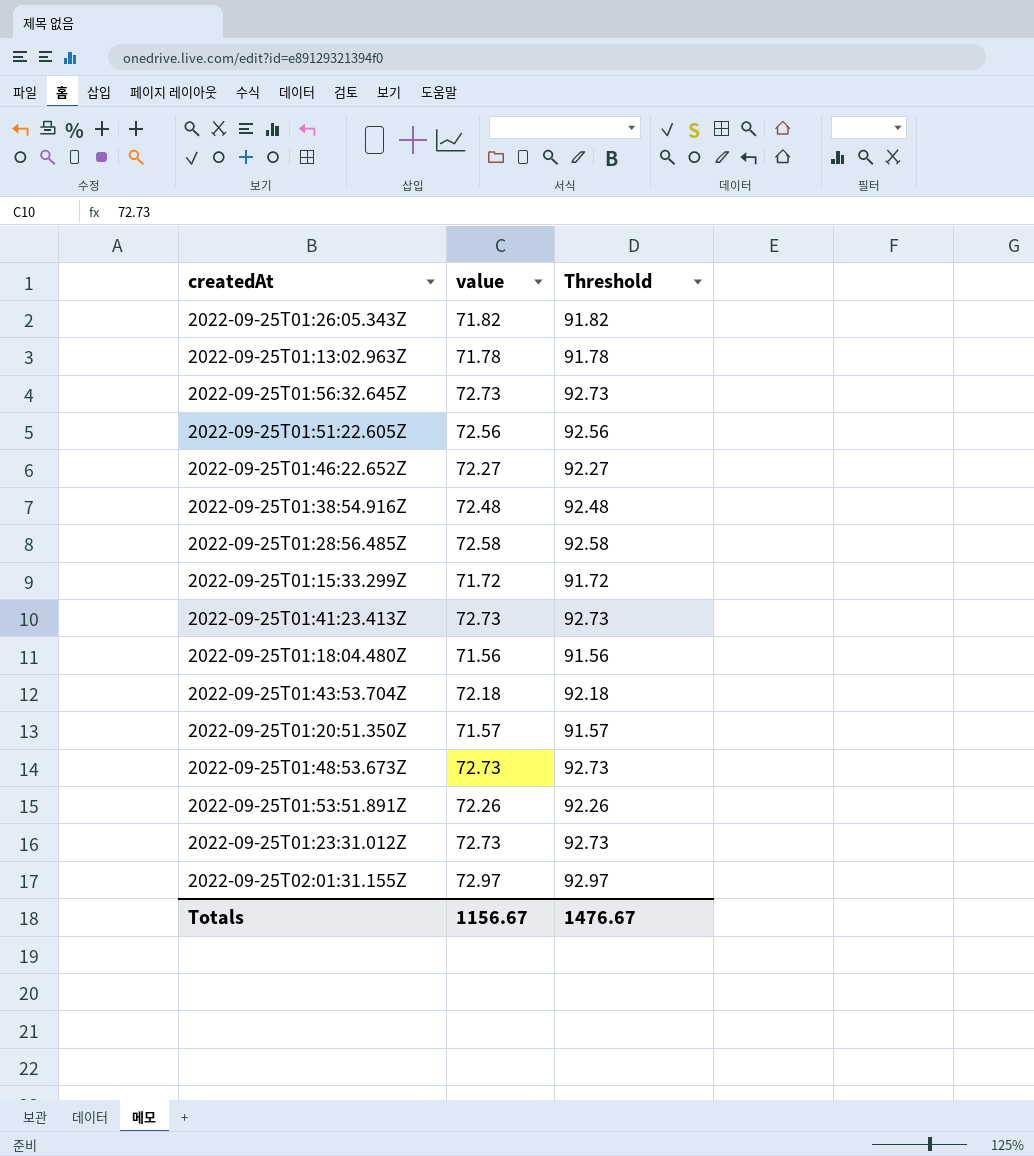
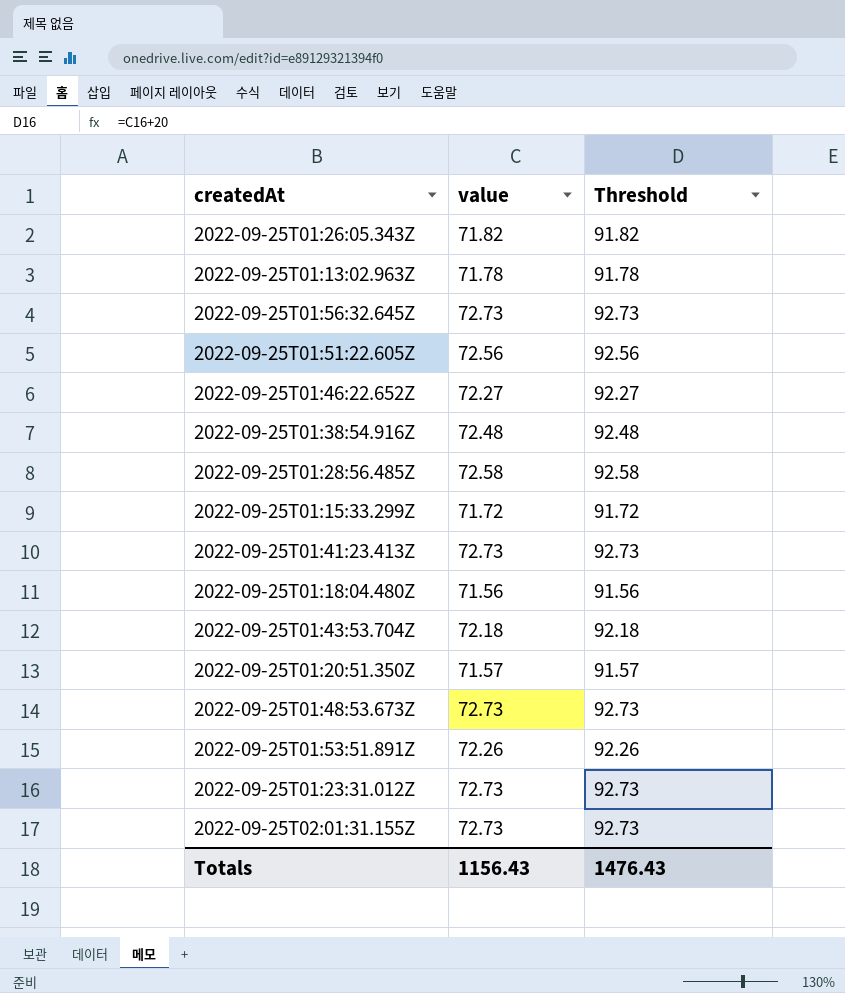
2022-09-25T02:01:31.155Z | value: 72.97 -> 72.73
2022-09-25T02:01:31.155Z | Threshold: 92.97 -> 92.73
Totals | value: 1156.67 -> 1156.43
Totals | Threshold: 1476.67 -> 1476.43

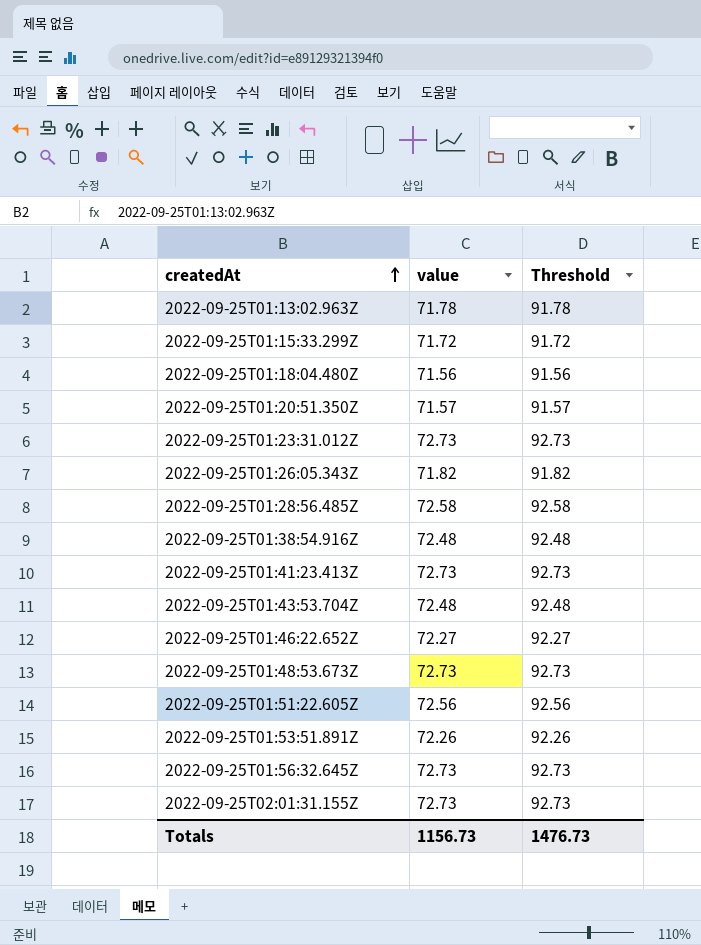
row order: none -> createdAt ascending
2022-09-25T01:43:53.704Z | value: 72.18 -> 72.48
2022-09-25T01:43:53.704Z | Threshold: 92.18 -> 92.48
Totals | value: 1156.43 -> 1156.73
Totals | Threshold: 1476.43 -> 1476.73

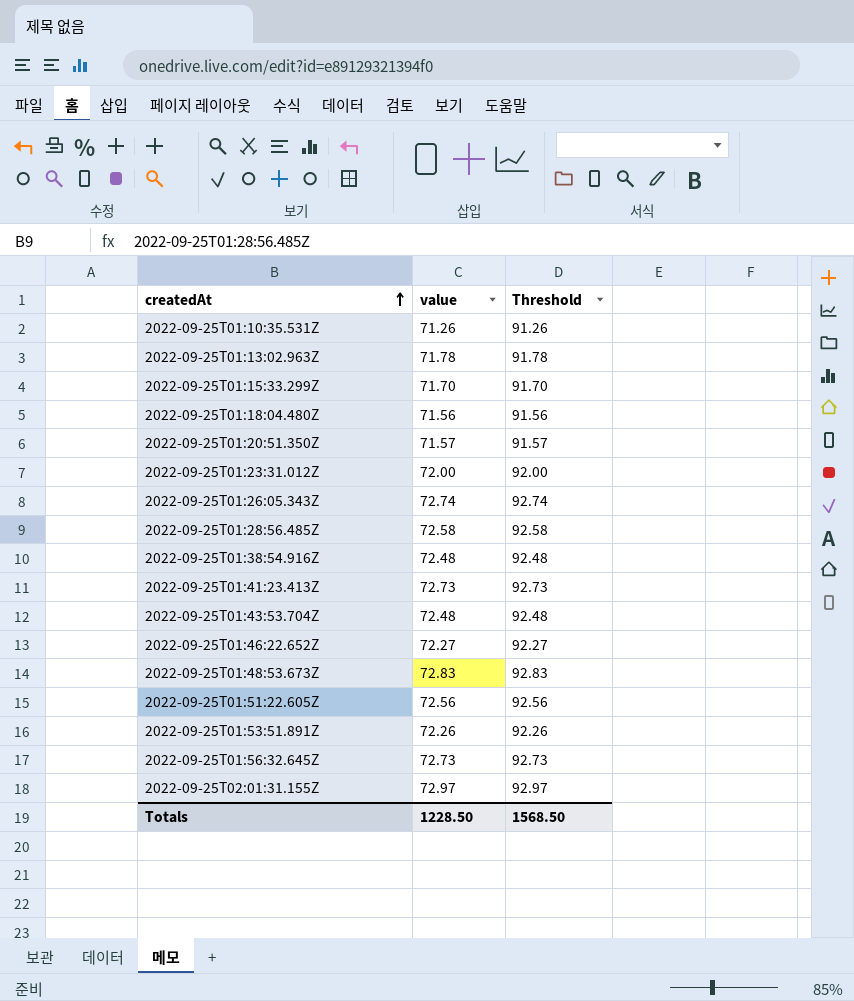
row 2022-09-25T01:10:35.531Z: none -> 71.26 | 91.26
2022-09-25T01:15:33.299Z | value: 71.72 -> 71.70
2022-09-25T01:15:33.299Z | Threshold: 91.72 -> 91.70
2022-09-25T01:23:31.012Z | value: 72.73 -> 72.00
2022-09-25T01:23:31.012Z | Threshold: 92.73 -> 92.00
2022-09-25T01:26:05.343Z | value: 71.82 -> 72.74
2022-09-25T01:26:05.343Z | Threshold: 91.82 -> 92.74
2022-09-25T01:48:53.673Z | value: 72.73 -> 72.83
2022-09-25T01:48:53.673Z | Threshold: 92.73 -> 92.83
2022-09-25T02:01:31.155Z | value: 72.73 -> 72.97
2022-09-25T02:01:31.155Z | Threshold: 92.73 -> 92.97
Totals | value: 1156.73 -> 1228.50
Totals | Threshold: 1476.73 -> 1568.50

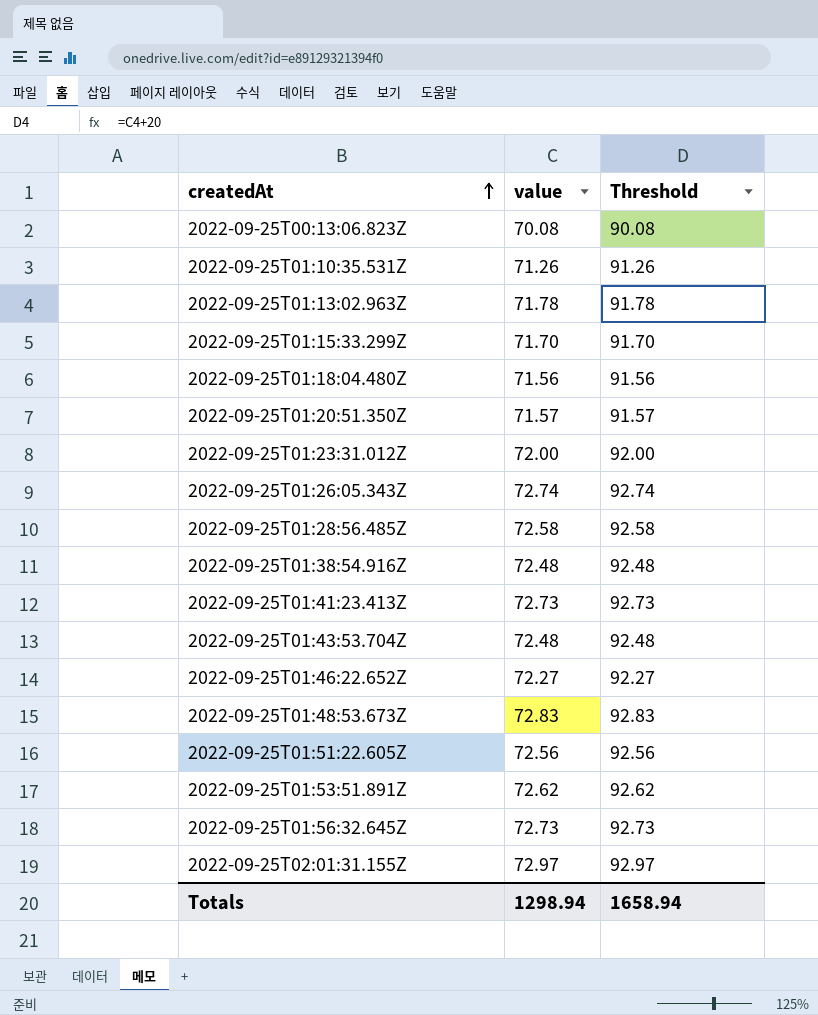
row 2022-09-25T00:13:06.823Z: none -> 70.08 | 90.08
2022-09-25T01:53:51.891Z | value: 72.26 -> 72.62
2022-09-25T01:53:51.891Z | Threshold: 92.26 -> 92.62
Totals | value: 1228.50 -> 1298.94
Totals | Threshold: 1568.50 -> 1658.94

